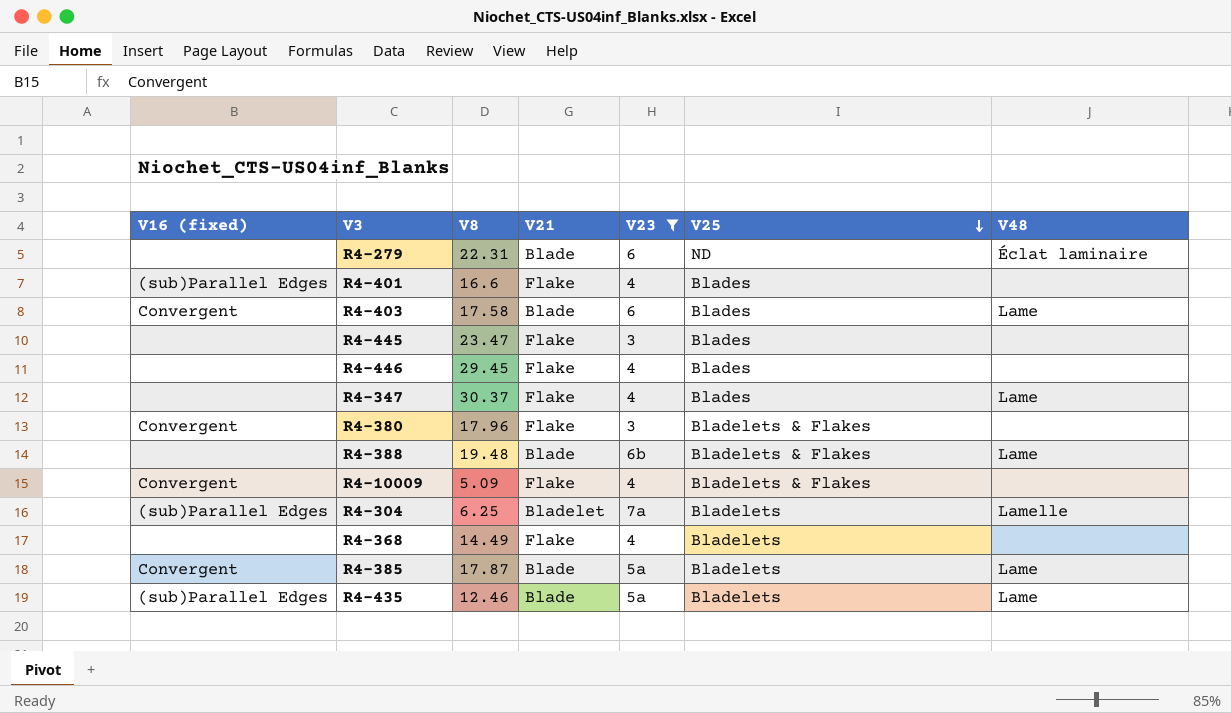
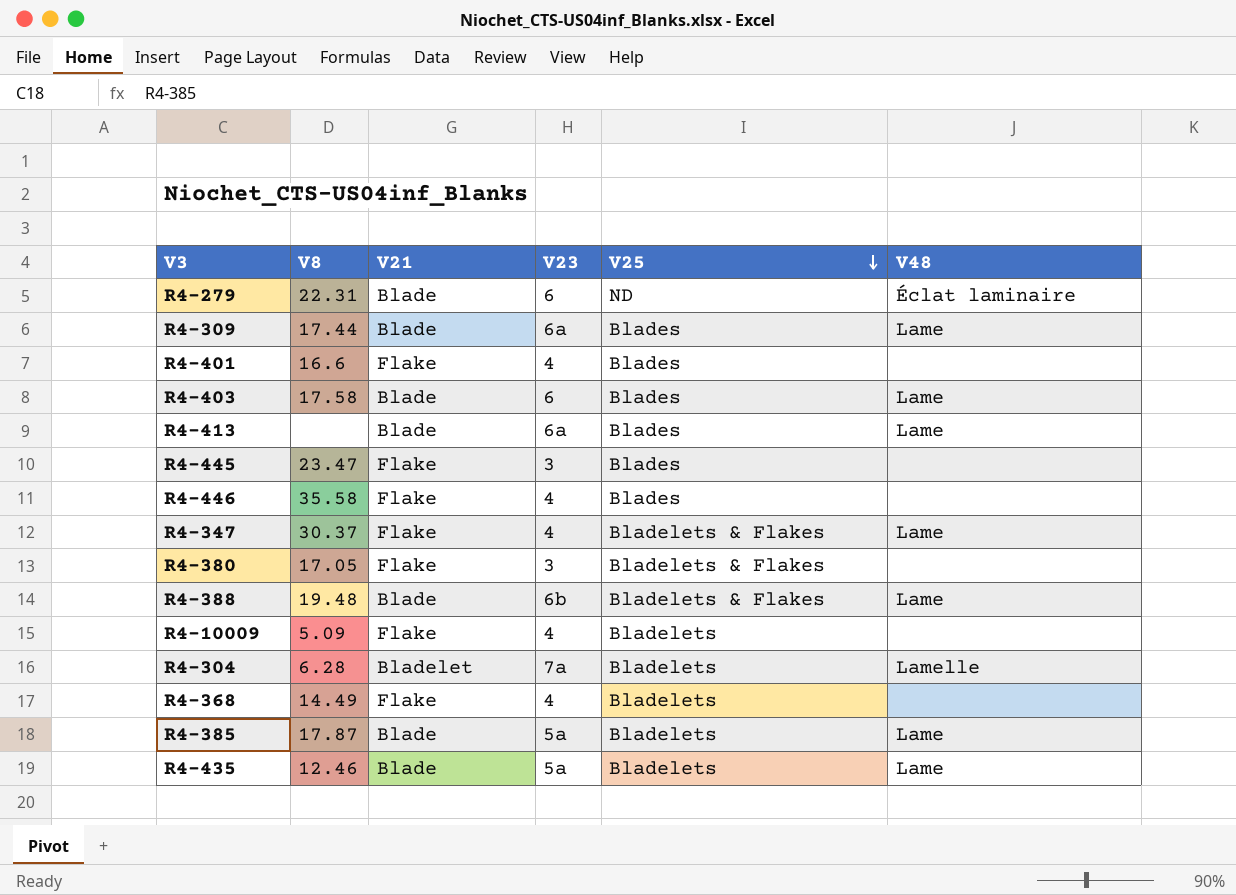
filter: V23 != 6a -> none
column V16 (fixed) | position: 1 -> none
R4-446 | V8: 29.45 -> 35.58
R4-347 | V25: Blades -> Bladelets & Flakes
R4-380 | V8: 17.96 -> 17.05
R4-10009 | V25: Bladelets & Flakes -> Bladelets
R4-304 | V8: 6.25 -> 6.28

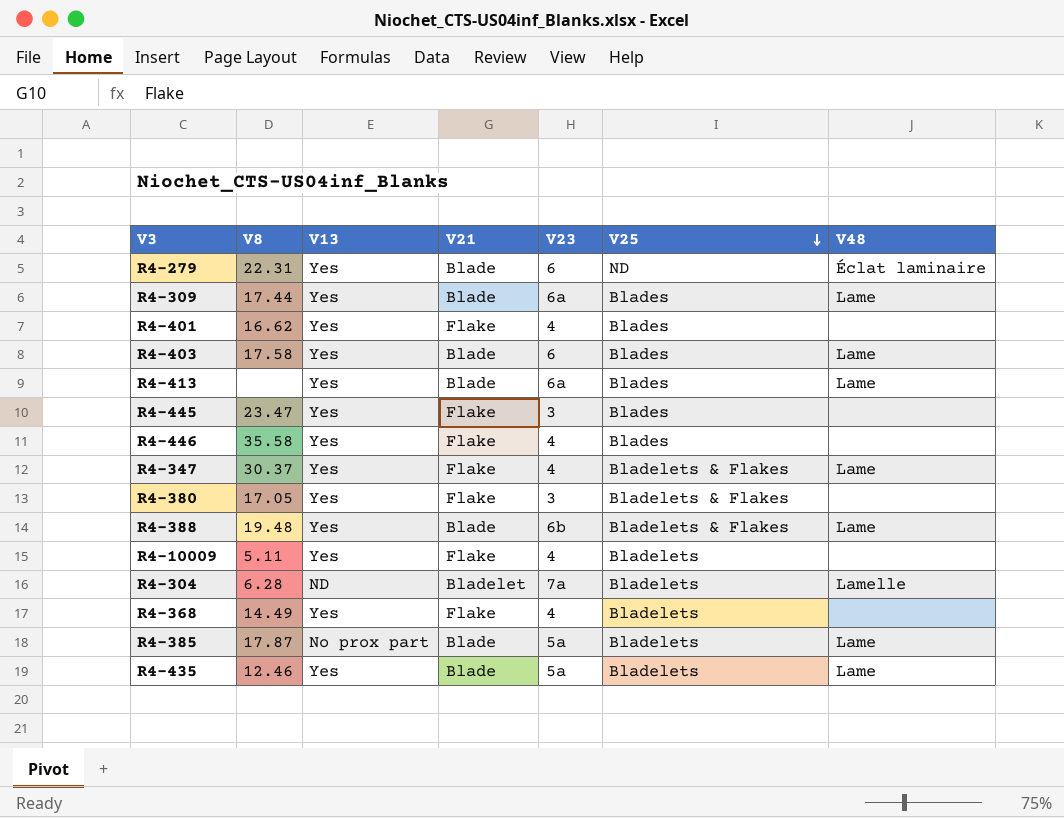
column V13 | position: none -> 3
R4-401 | V8: 16.6 -> 16.62
R4-10009 | V8: 5.09 -> 5.11

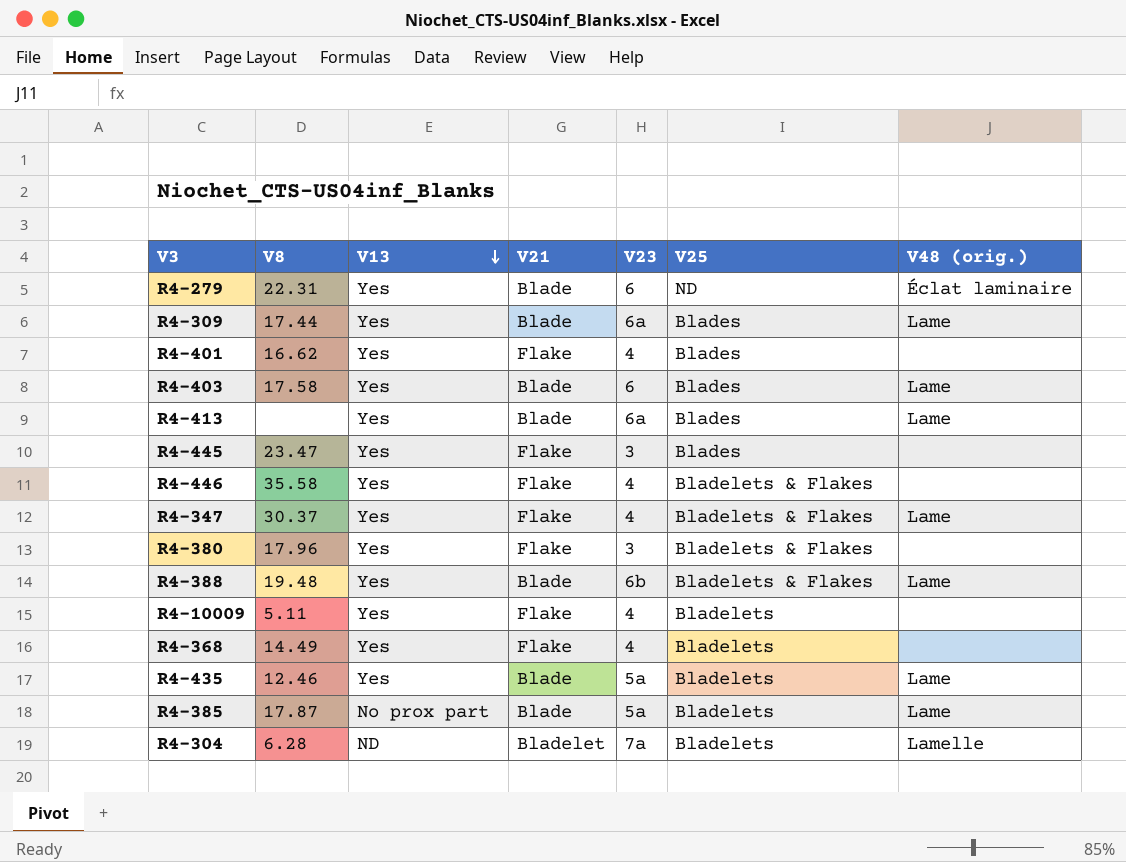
row order: V25 descending -> V13 descending
column name: V48 -> V48 (orig.)
R4-446 | V25: Blades -> Bladelets & Flakes
R4-380 | V8: 17.05 -> 17.96

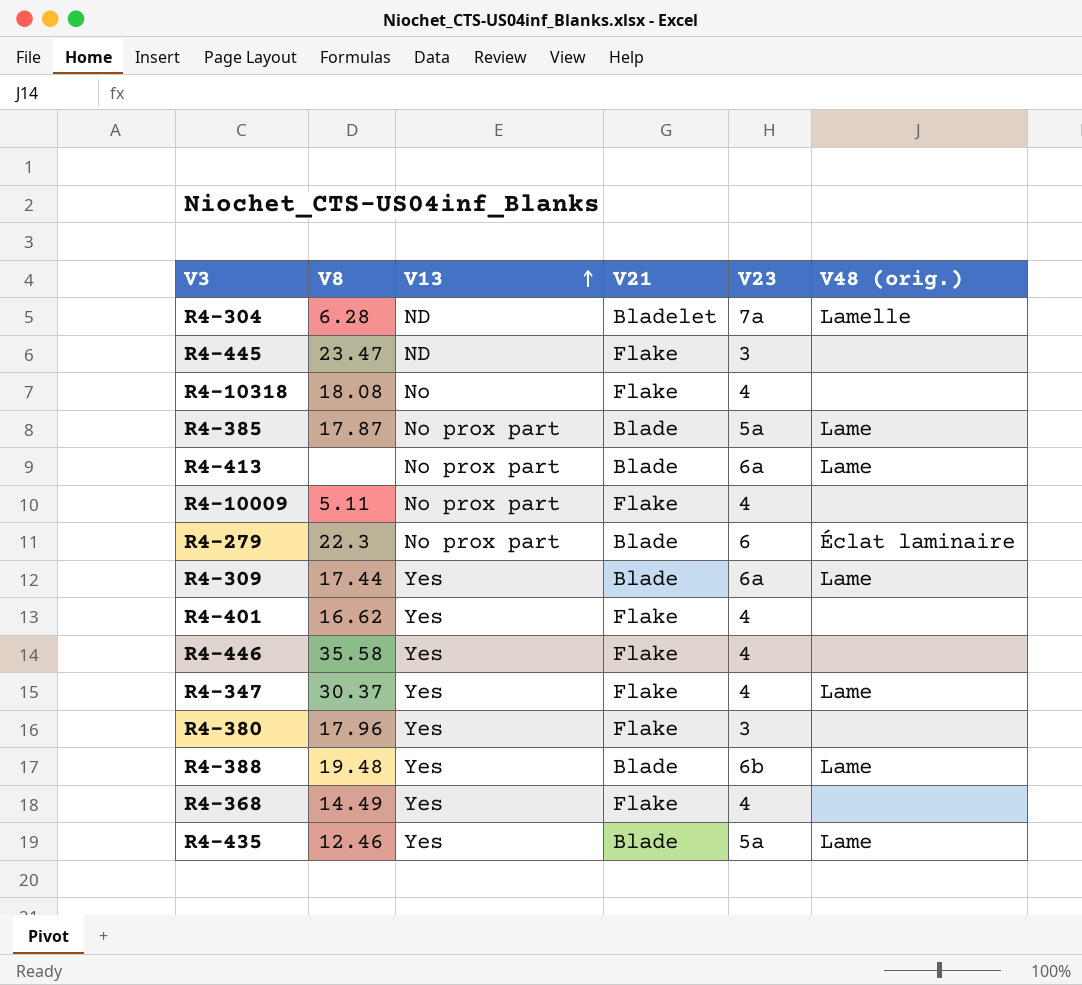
row order: V13 descending -> V13 ascending
column V25 | position: 6 -> none
row R4-403: 17.58 | Yes | Blade | 6 | Blades | Lame -> none
R4-445 | V13: Yes -> ND
row R4-10318: none -> 18.08 | No | Flake | 4 | none
R4-413 | V13: Yes -> No prox part
R4-10009 | V13: Yes -> No prox part
R4-279 | V8: 22.31 -> 22.3
R4-279 | V13: Yes -> No prox part

